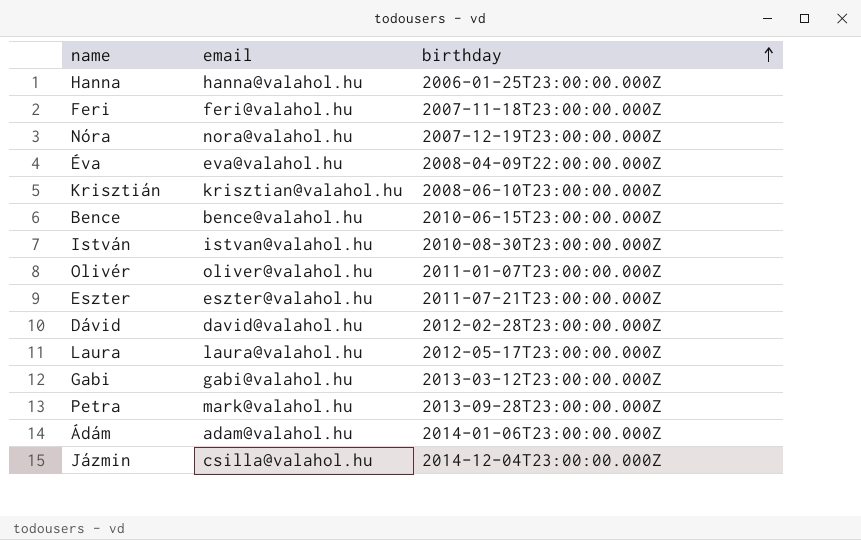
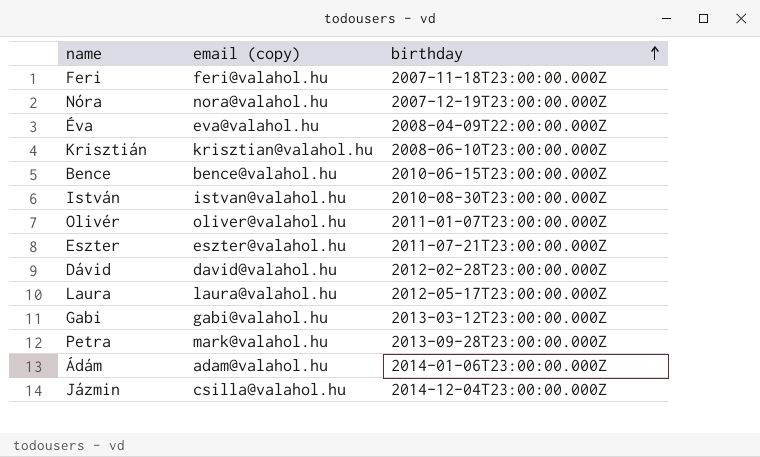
column name: email -> email (copy)
row Hanna: hanna@valahol.hu | 2006-01-25T23:00:00.000Z -> none

